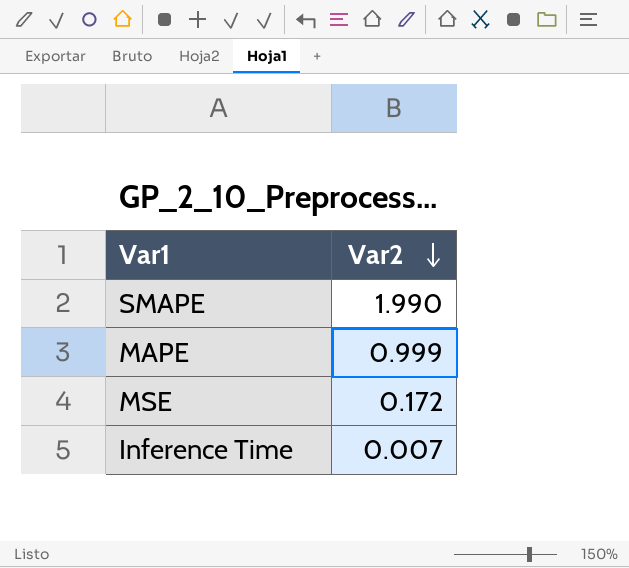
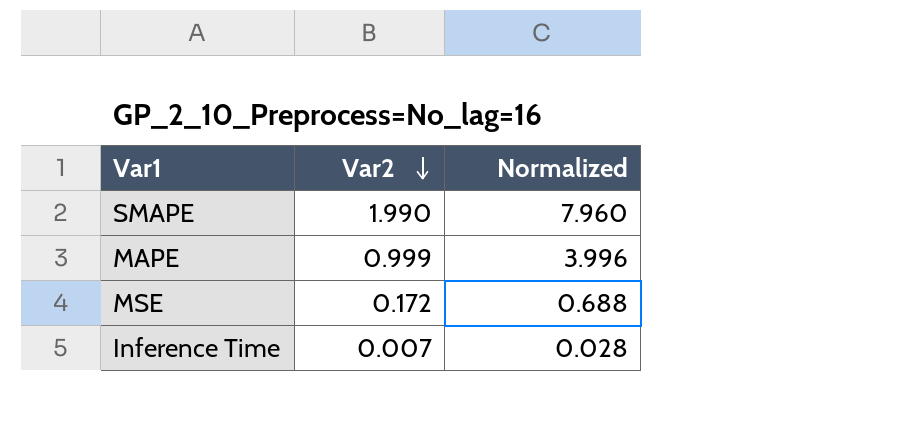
column Normalized | formula: none -> [Var2] * 4

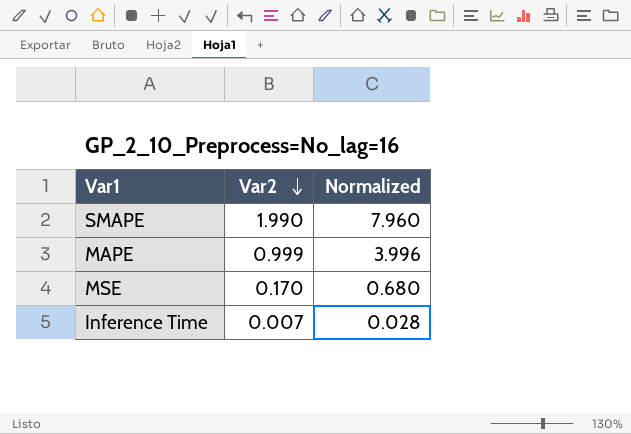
MSE | Var2: 0.172 -> 0.170
MSE | Normalized: 0.688 -> 0.680

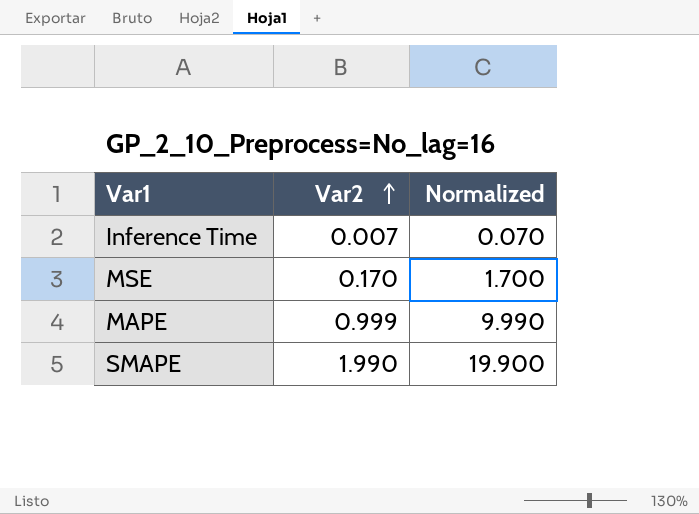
row order: Var2 descending -> Var2 ascending
column Normalized | formula: [Var2] * 4 -> [Var2] * 10

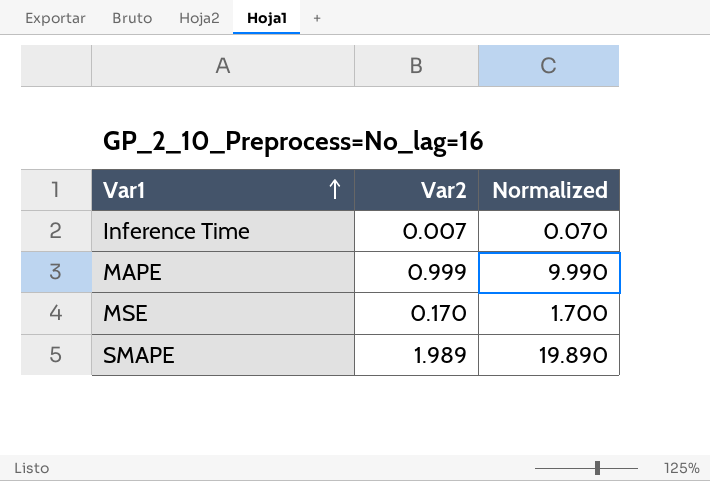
row order: Var2 ascending -> Var1 ascending
SMAPE | Var2: 1.990 -> 1.989
SMAPE | Normalized: 19.900 -> 19.890

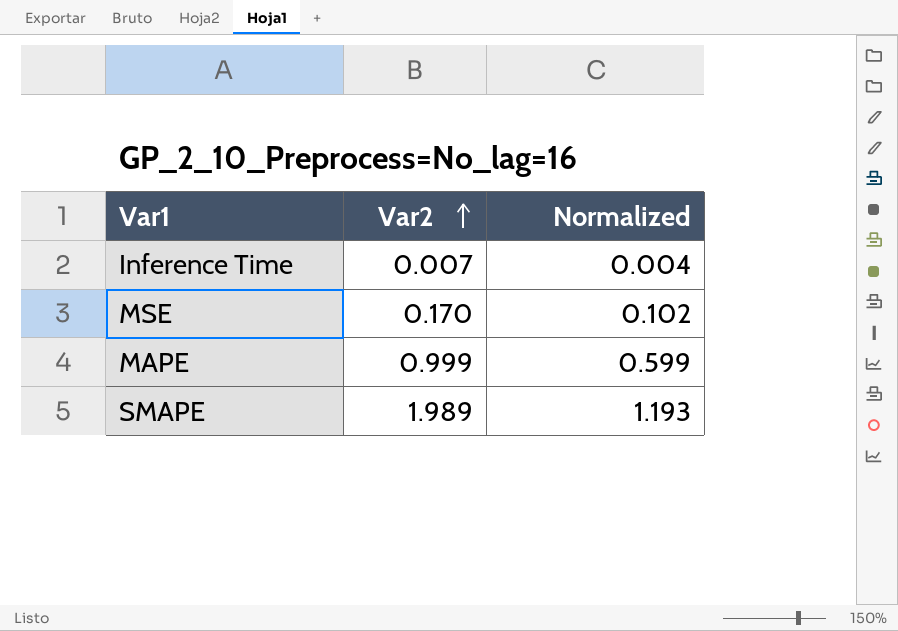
row order: Var1 ascending -> Var2 ascending
column Normalized | formula: [Var2] * 10 -> [Var2] * 0.6

